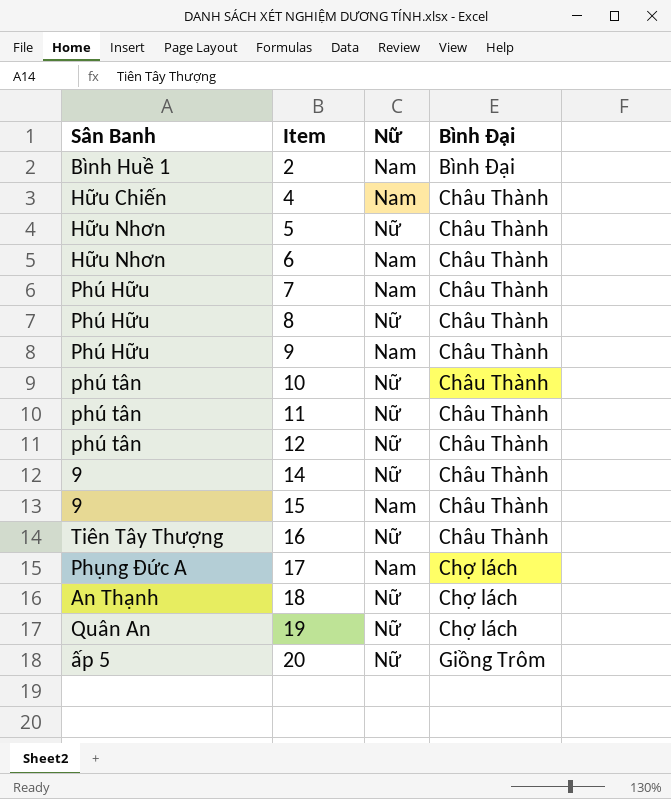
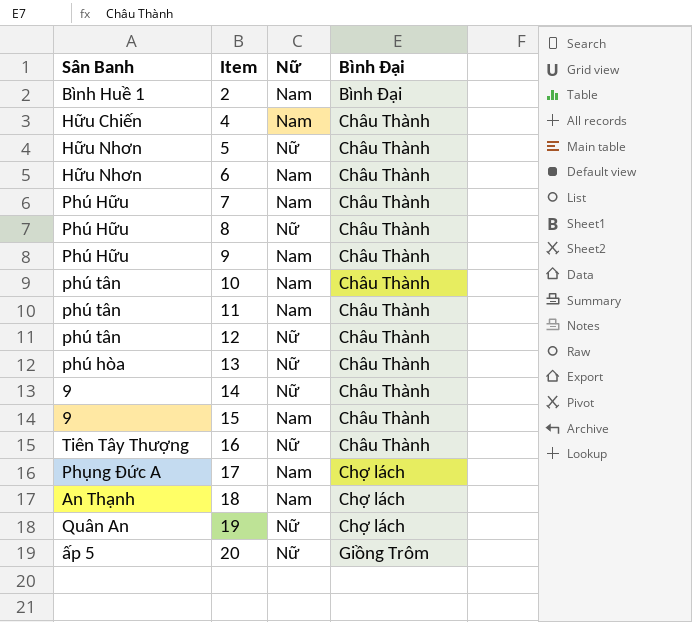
10 | Nữ: Nữ -> Nam
11 | Nữ: Nữ -> Nam
row 13: none -> phú hòa | Nữ | Châu Thành
18 | Nữ: Nữ -> Nam

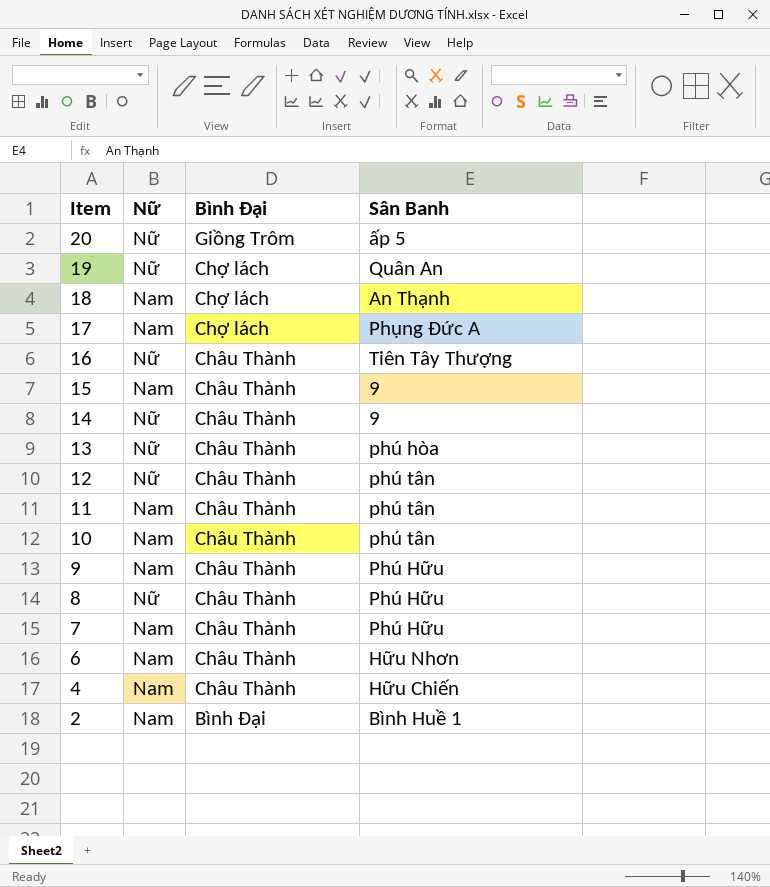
row order: Item ascending -> Item descending
column Sân Banh | position: 1 -> 4
row 5: Hữu Nhơn | Nữ | Châu Thành -> none

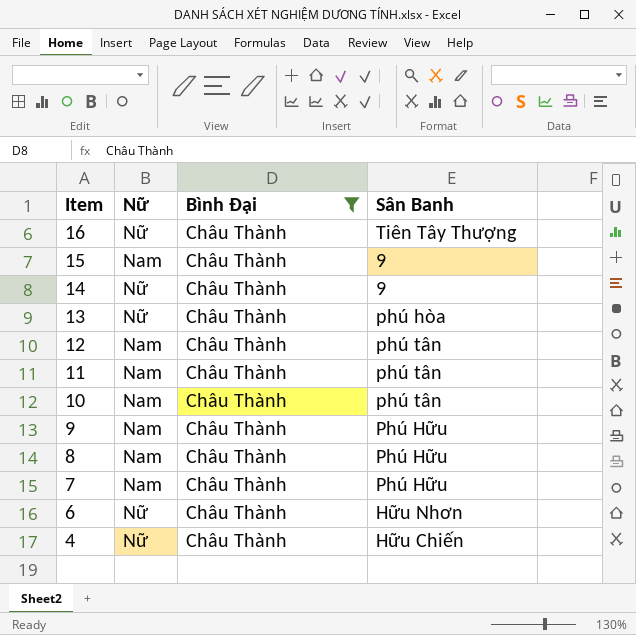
filter: none -> Bình Đại = Châu Thành
12 | Nữ: Nữ -> Nam
8 | Nữ: Nữ -> Nam
6 | Nữ: Nam -> Nữ
4 | Nữ: Nam -> Nữ

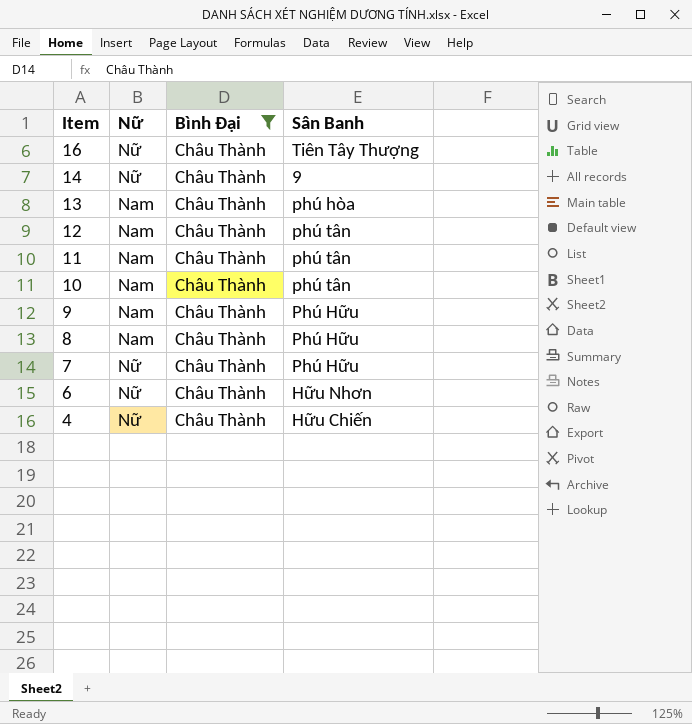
row 15: Nam | Châu Thành | 9 -> none
13 | Nữ: Nữ -> Nam
7 | Nữ: Nam -> Nữ

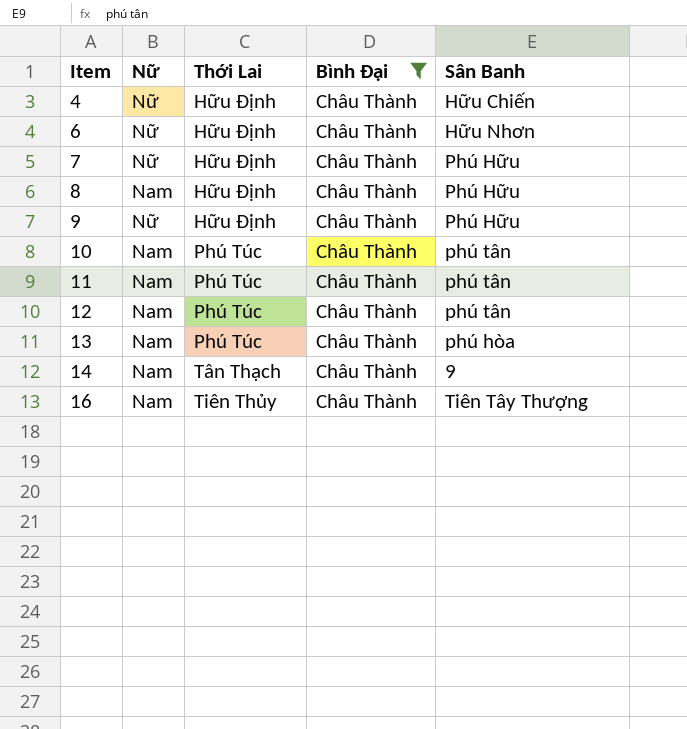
row order: Item descending -> Item ascending
column Thới Lai | position: none -> 3
9 | Nữ: Nam -> Nữ
14 | Nữ: Nữ -> Nam
16 | Nữ: Nữ -> Nam

